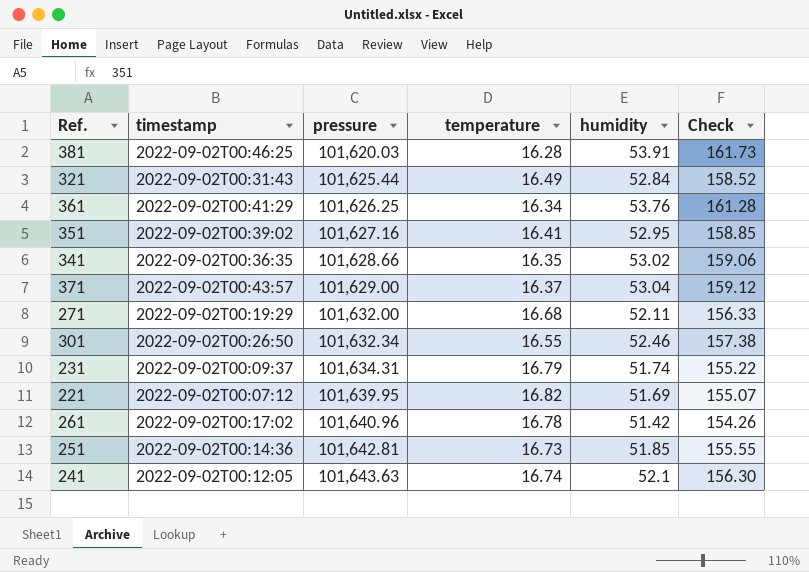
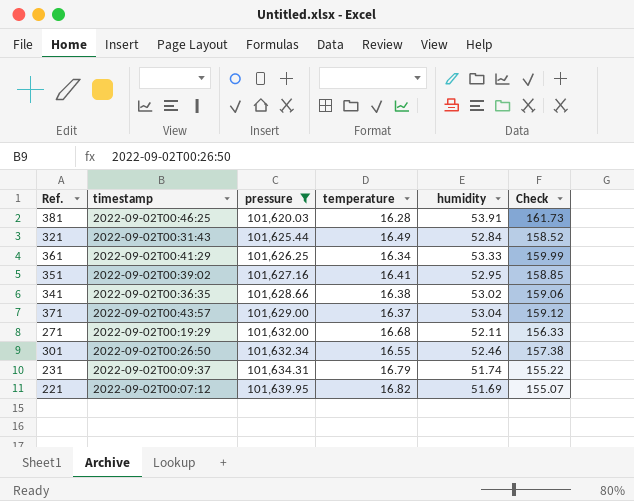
filter: none -> pressure <= 101,639.95
361 | humidity: 53.76 -> 53.33
361 | Check: 161.28 -> 159.99
341 | temperature: 16.35 -> 16.38

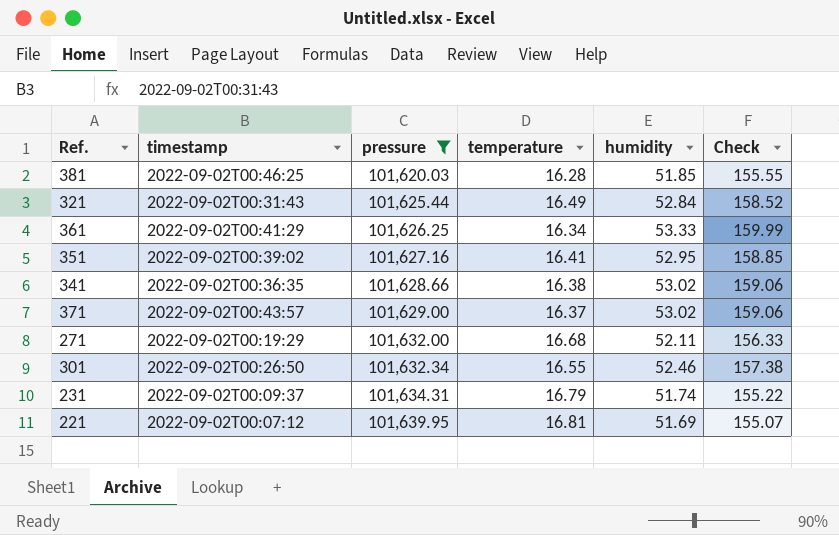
381 | humidity: 53.91 -> 51.85
381 | Check: 161.73 -> 155.55
371 | humidity: 53.04 -> 53.02
371 | Check: 159.12 -> 159.06
221 | temperature: 16.82 -> 16.81

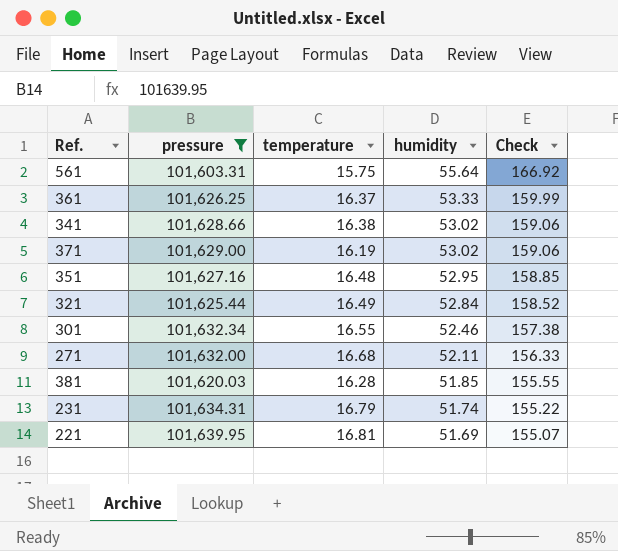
row order: pressure ascending -> humidity descending
column timestamp | position: 2 -> none
row 561: none -> 101,603.31 | 15.75 | 55.64 | 166.92
361 | temperature: 16.34 -> 16.37
371 | temperature: 16.37 -> 16.19
351 | temperature: 16.41 -> 16.48

